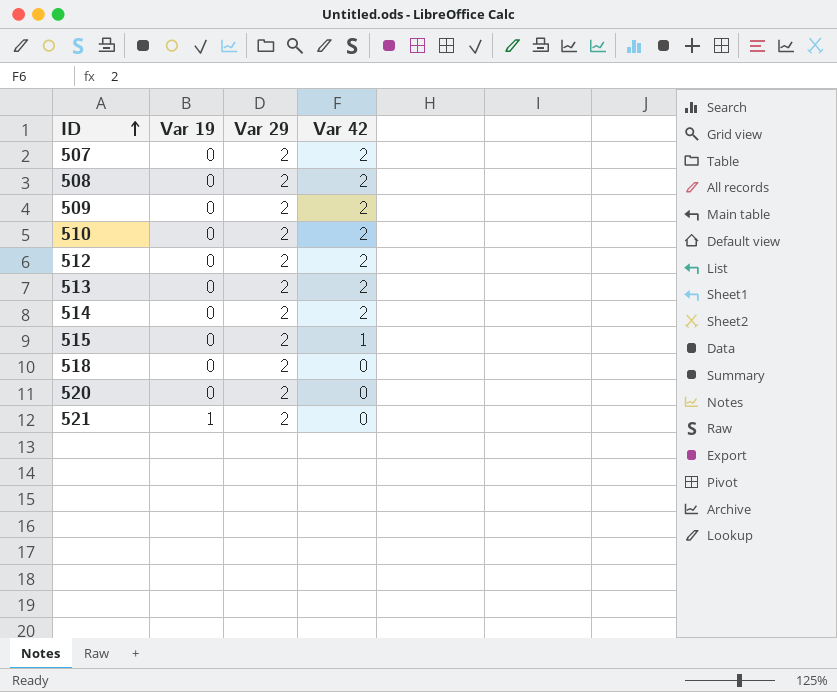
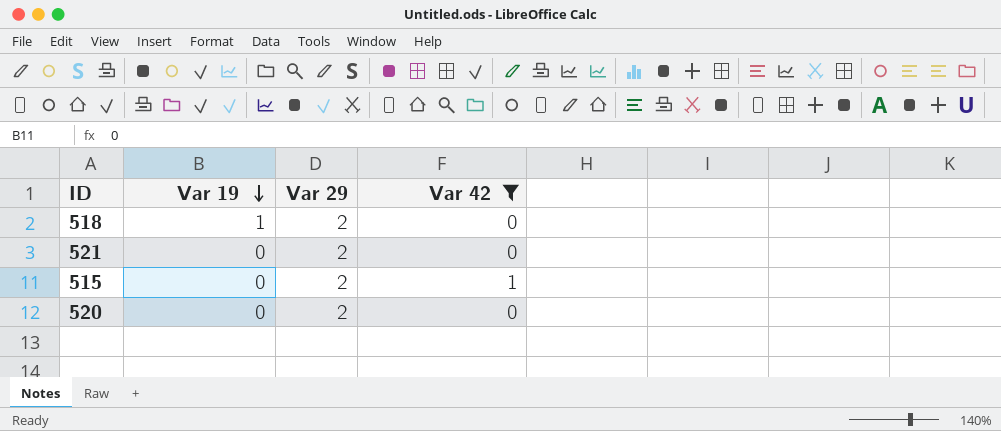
filter: none -> Var 42 != 2
row order: ID ascending -> Var 19 descending
518 | Var 19: 0 -> 1
521 | Var 19: 1 -> 0

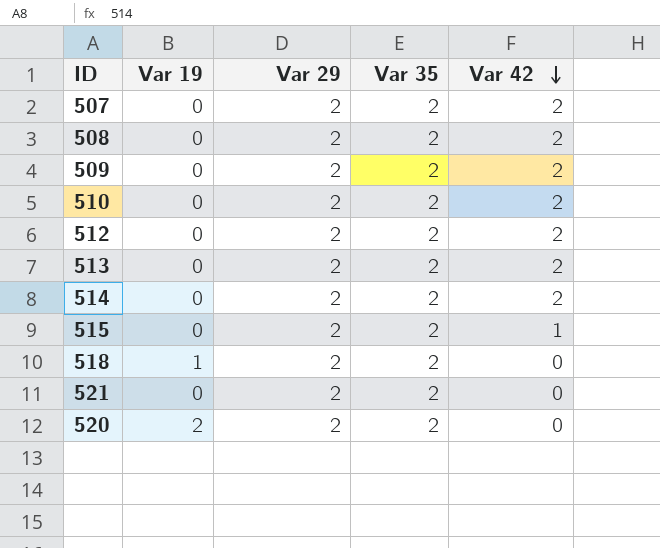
filter: Var 42 != 2 -> none
row order: Var 19 descending -> Var 42 descending
column Var 35 | position: none -> 4
520 | Var 19: 0 -> 2

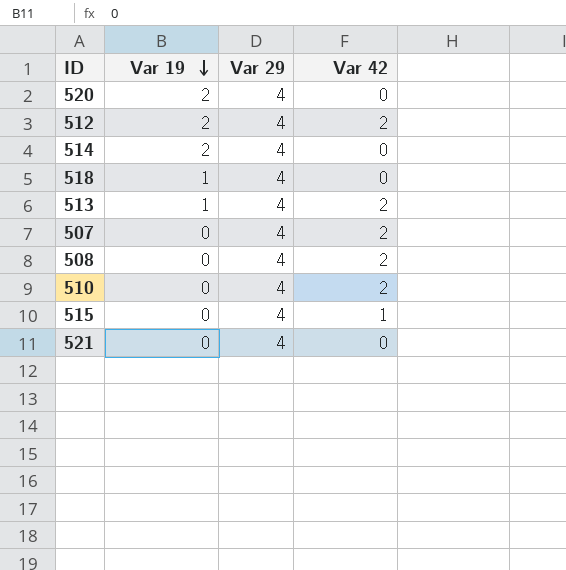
row order: Var 42 descending -> Var 19 descending
column Var 35 | position: 4 -> none
row 509: 0 | 2 | 2 | 2 -> none
520 | Var 29: 2 -> 4
512 | Var 19: 0 -> 2
512 | Var 29: 2 -> 4
514 | Var 19: 0 -> 2
514 | Var 29: 2 -> 4
514 | Var 42: 2 -> 0
518 | Var 29: 2 -> 4
513 | Var 19: 0 -> 1
513 | Var 29: 2 -> 4
507 | Var 29: 2 -> 4
508 | Var 29: 2 -> 4
510 | Var 29: 2 -> 4
515 | Var 29: 2 -> 4
521 | Var 29: 2 -> 4

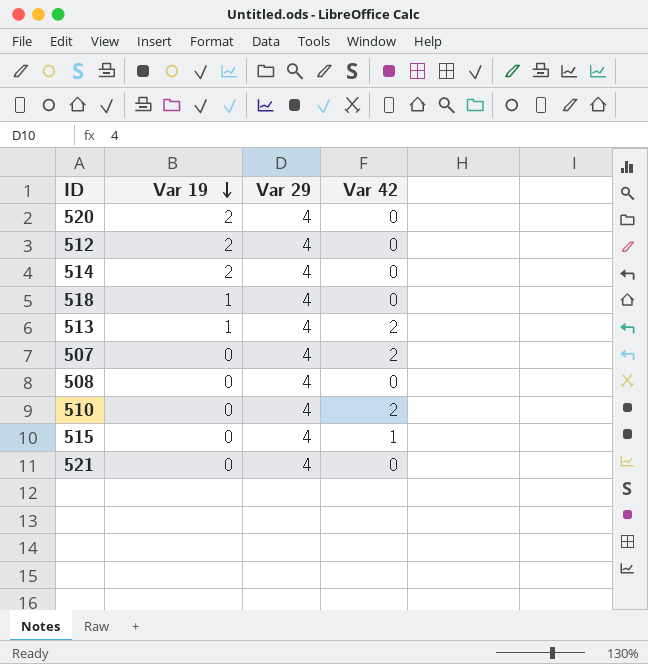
512 | Var 42: 2 -> 0
508 | Var 42: 2 -> 0

